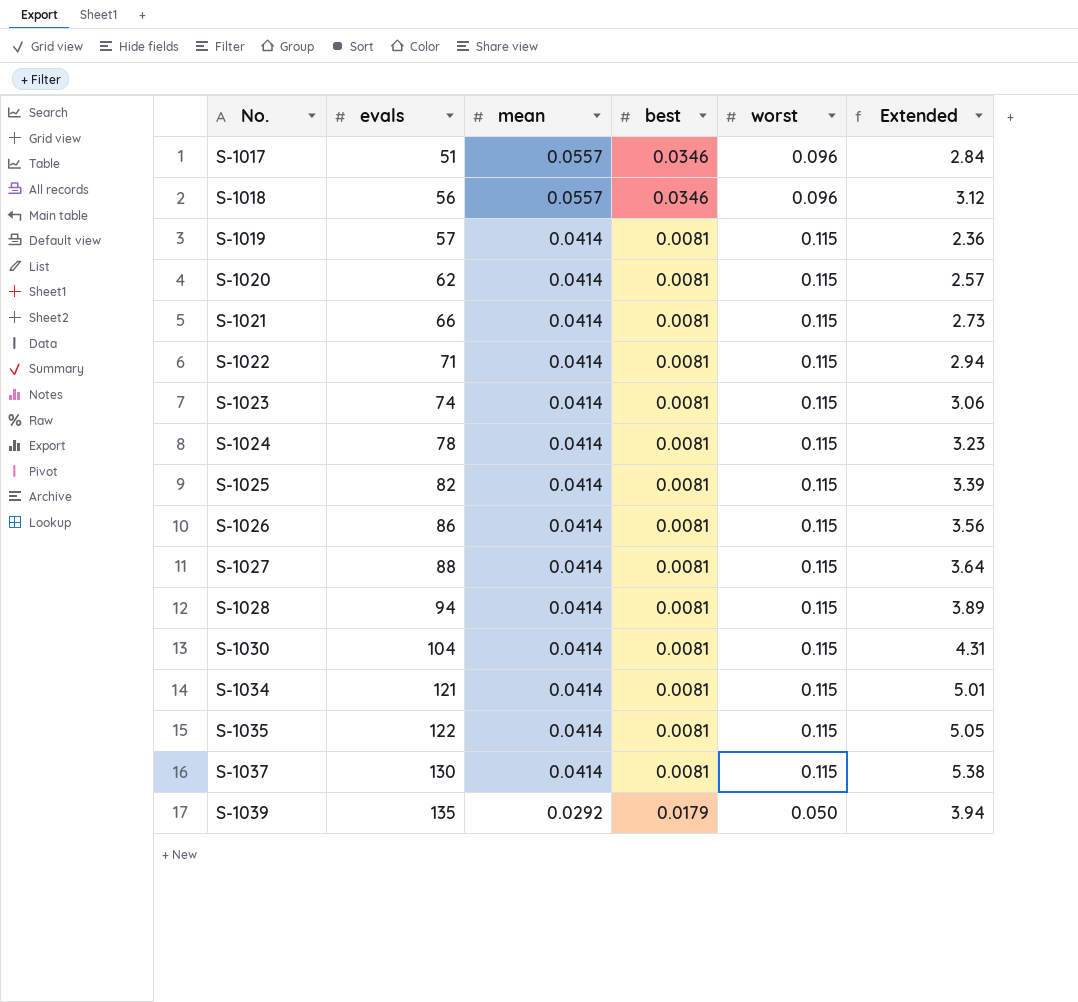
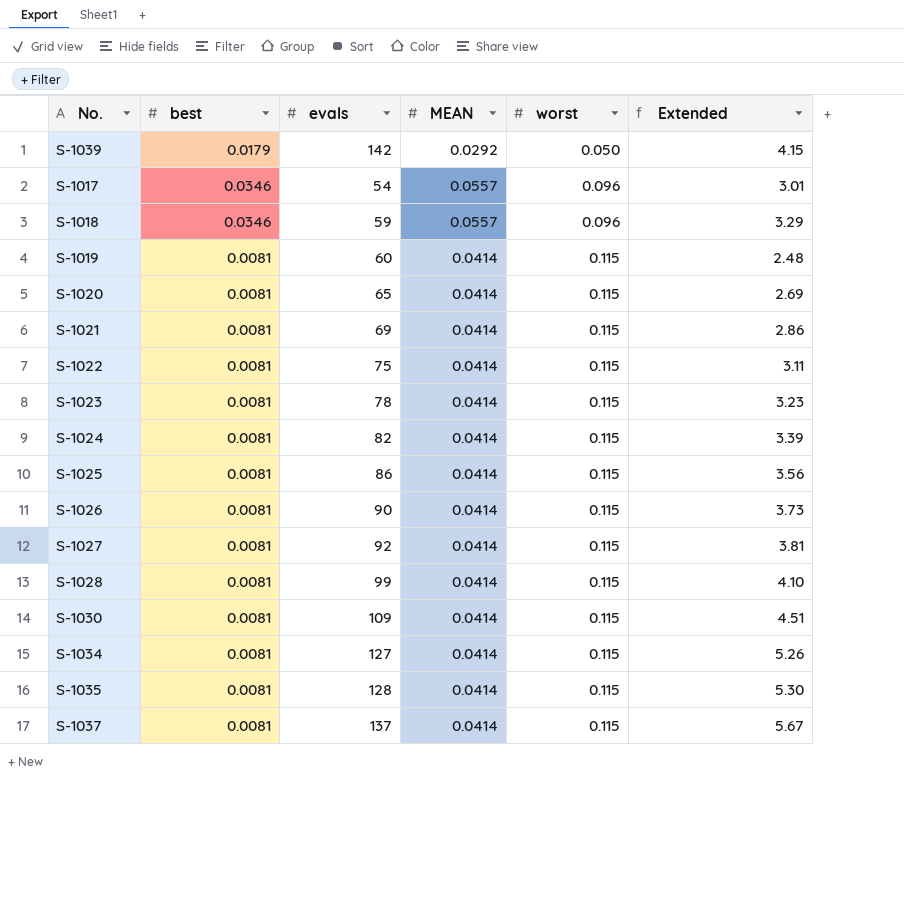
row order: No. ascending -> worst ascending
column best | position: 4 -> 2
column name: mean -> MEAN
S-1039 | evals: 135 -> 142
S-1039 | Extended: 3.94 -> 4.15
S-1017 | evals: 51 -> 54
S-1017 | Extended: 2.84 -> 3.01
S-1018 | evals: 56 -> 59
S-1018 | Extended: 3.12 -> 3.29
S-1019 | evals: 57 -> 60
S-1019 | Extended: 2.36 -> 2.48
S-1020 | evals: 62 -> 65
S-1020 | Extended: 2.57 -> 2.69
S-1021 | evals: 66 -> 69
S-1021 | Extended: 2.73 -> 2.86
S-1022 | evals: 71 -> 75
S-1022 | Extended: 2.94 -> 3.11
S-1023 | evals: 74 -> 78
S-1023 | Extended: 3.06 -> 3.23
S-1024 | evals: 78 -> 82
S-1024 | Extended: 3.23 -> 3.39
S-1025 | evals: 82 -> 86
S-1025 | Extended: 3.39 -> 3.56
S-1026 | evals: 86 -> 90
S-1026 | Extended: 3.56 -> 3.73
S-1027 | evals: 88 -> 92
S-1027 | Extended: 3.64 -> 3.81
S-1028 | evals: 94 -> 99
S-1028 | Extended: 3.89 -> 4.10
S-1030 | evals: 104 -> 109
S-1030 | Extended: 4.31 -> 4.51
S-1034 | evals: 121 -> 127
S-1034 | Extended: 5.01 -> 5.26
S-1035 | evals: 122 -> 128
S-1035 | Extended: 5.05 -> 5.30
S-1037 | evals: 130 -> 137
S-1037 | Extended: 5.38 -> 5.67

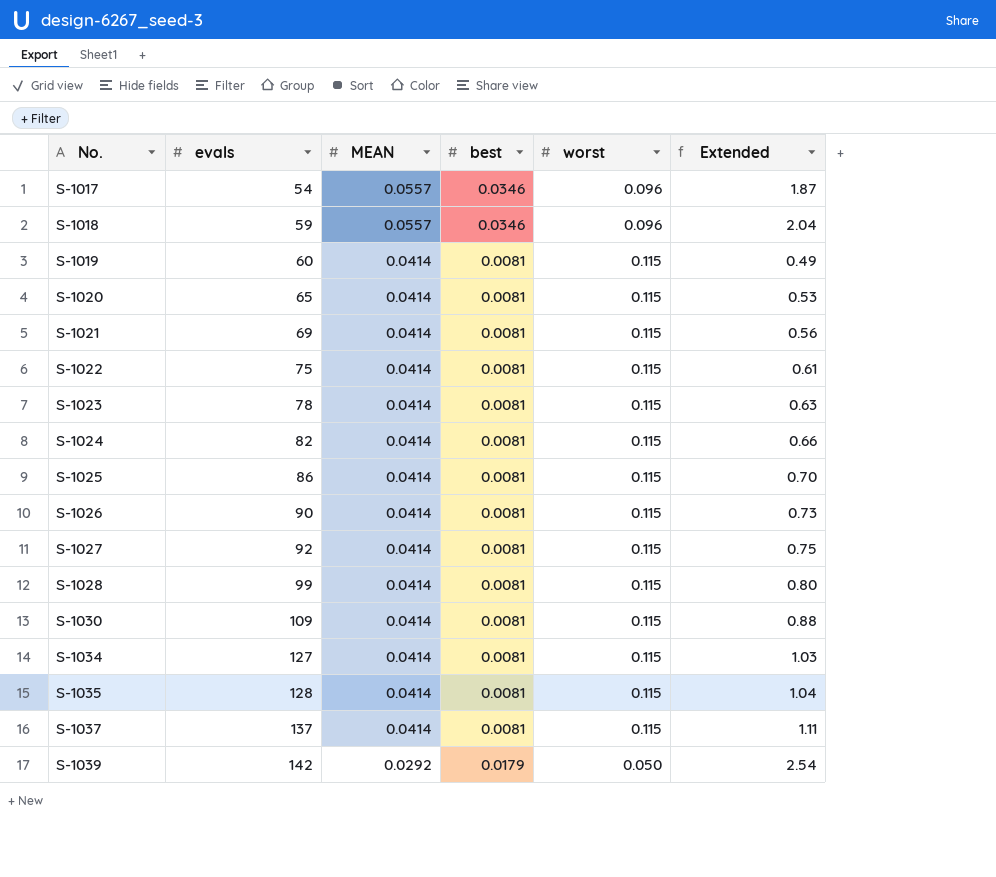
row order: worst ascending -> No. ascending
column best | position: 2 -> 4
column Extended | formula: [evals] * [MEAN] -> [evals] * [best]

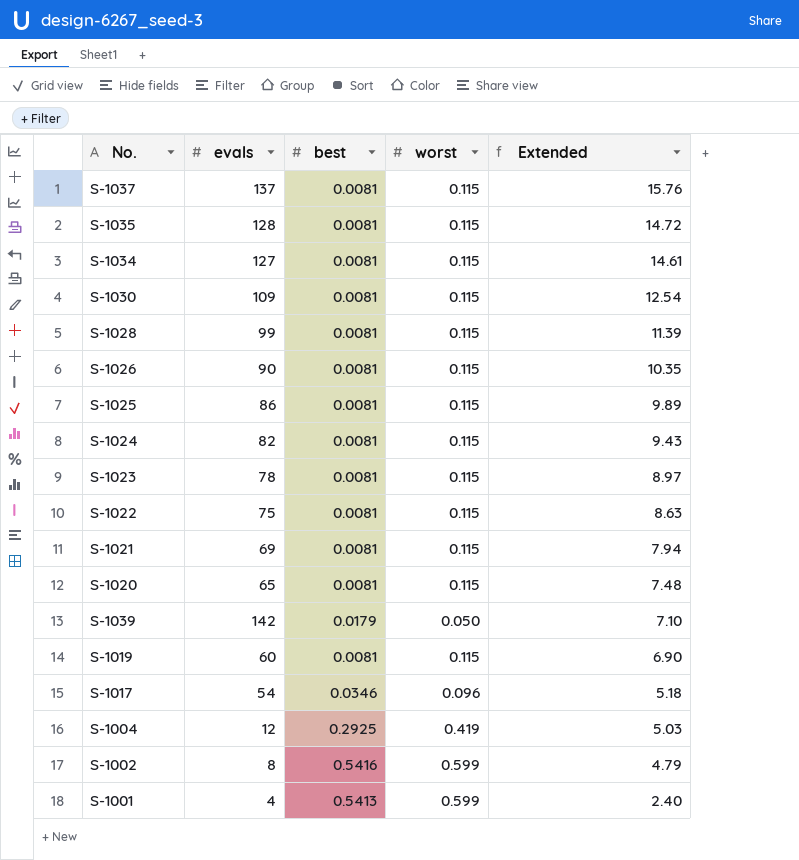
row order: No. ascending -> Extended descending
column MEAN | position: 3 -> none
column Extended | formula: [evals] * [best] -> [evals] * [worst]
row S-1018: 59 | 0.0557 | 0.0346 | 0.096 | 2.04 -> none
row S-1027: 92 | 0.0414 | 0.0081 | 0.115 | 0.75 -> none
row S-1004: none -> 12 | 0.2925 | 0.419 | 5.03
row S-1002: none -> 8 | 0.5416 | 0.599 | 4.79
row S-1001: none -> 4 | 0.5413 | 0.599 | 2.40

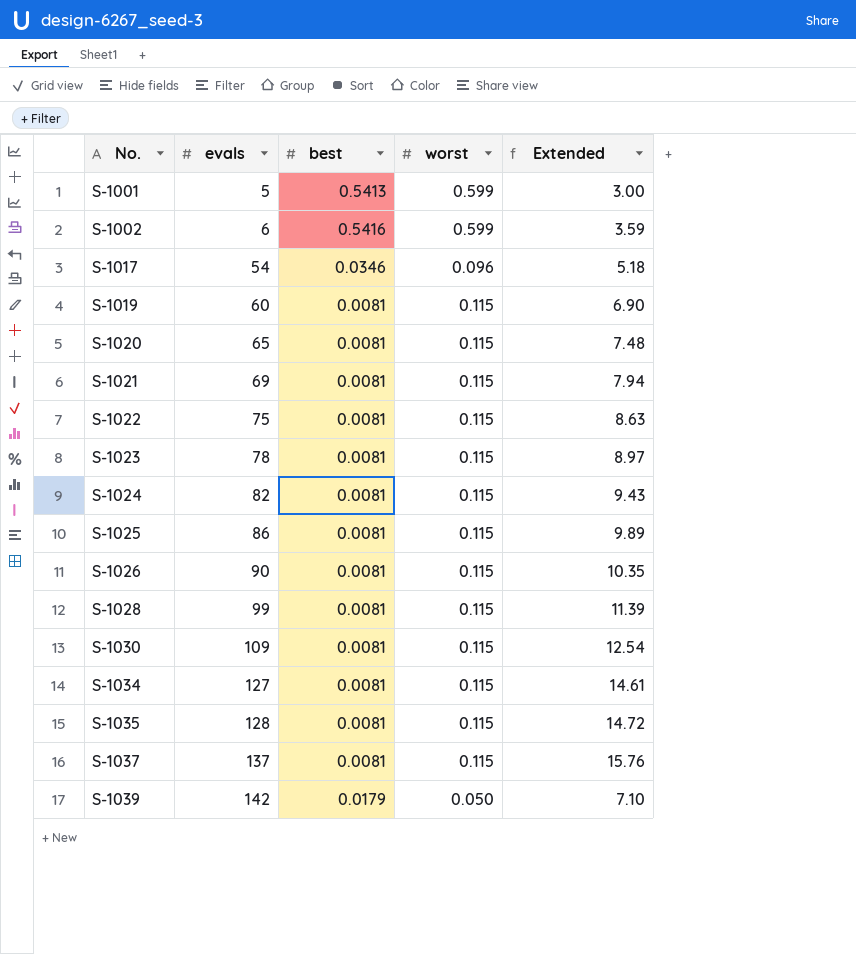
row order: Extended descending -> No. ascending
row S-1004: 12 | 0.2925 | 0.419 | 5.03 -> none
S-1001 | evals: 4 -> 5
S-1001 | Extended: 2.40 -> 3.00
S-1002 | evals: 8 -> 6
S-1002 | Extended: 4.79 -> 3.59

